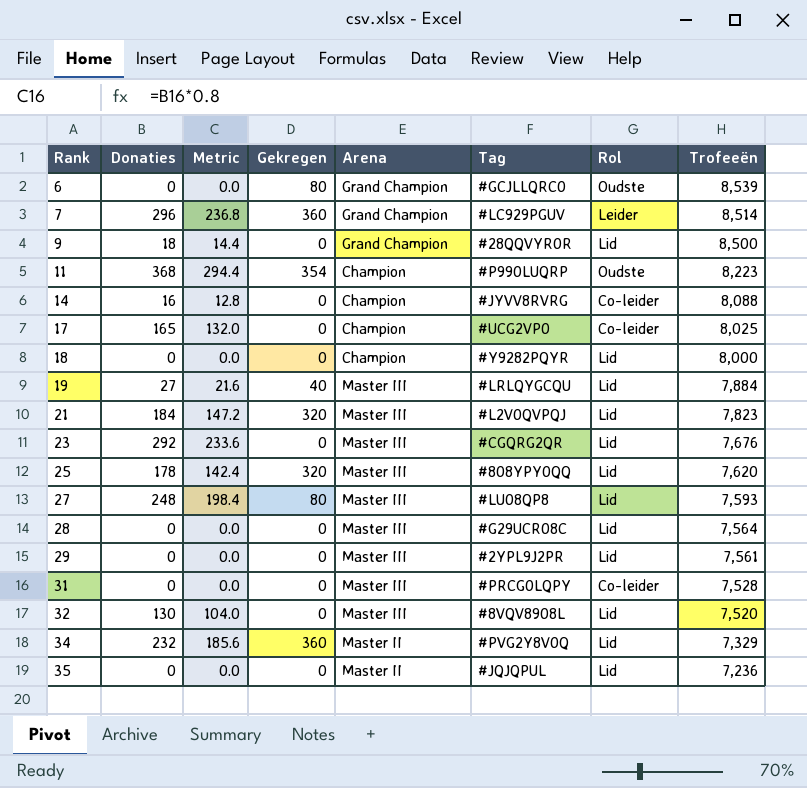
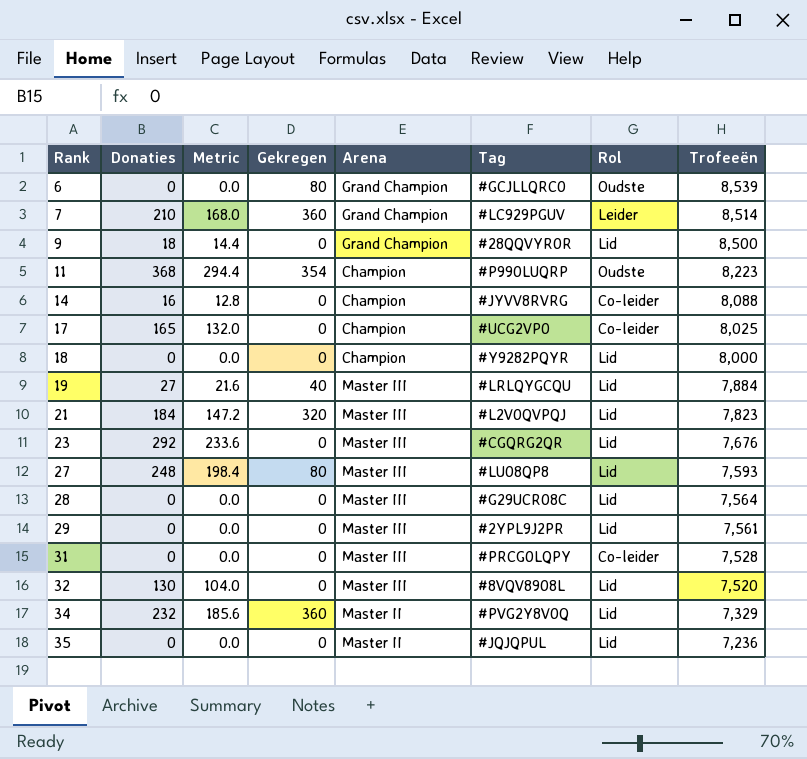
row 25: 178 | 142.4 | 320 | Master III | #808YPY0QQ | Lid | 7,620 -> none
7 | Donaties: 296 -> 210
7 | Metric: 236.8 -> 168.0

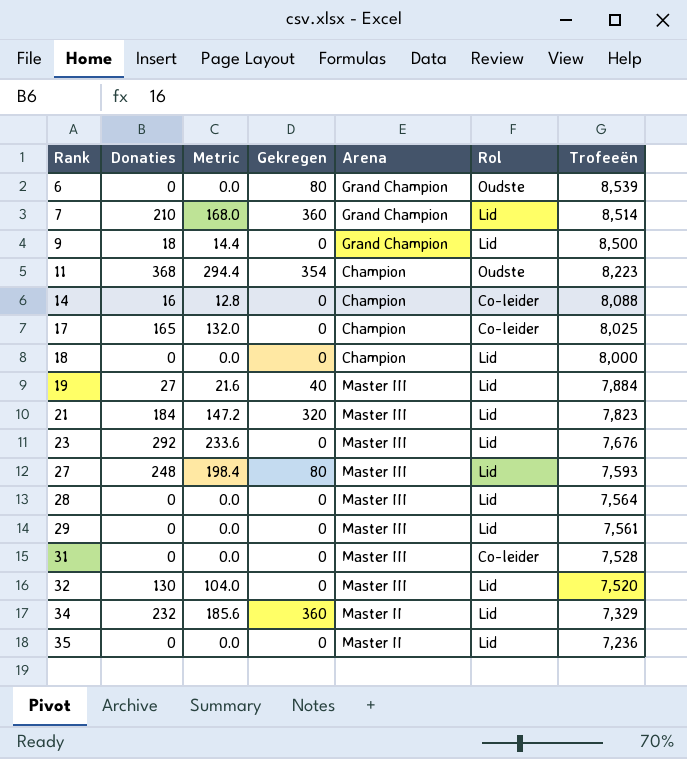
column Tag | position: 6 -> none
7 | Rol: Leider -> Lid

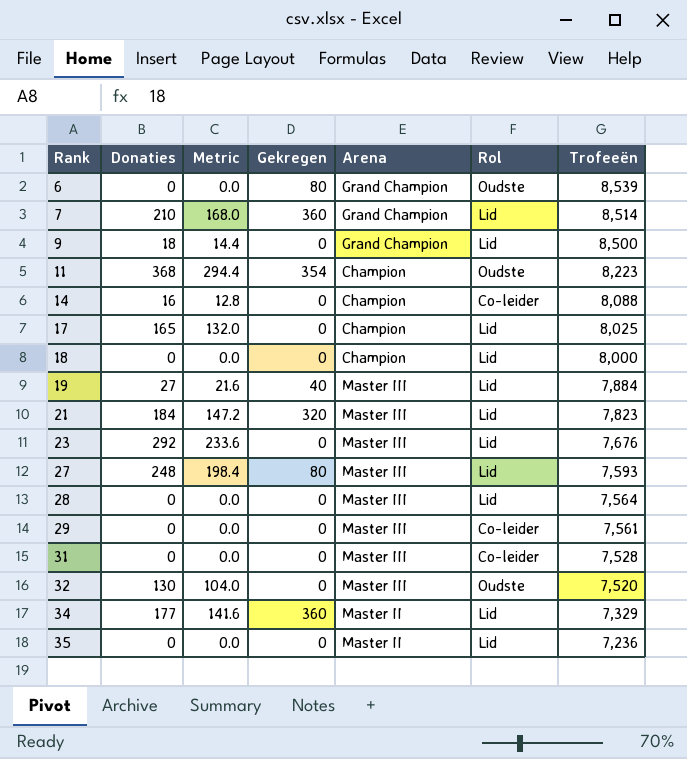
17 | Rol: Co-leider -> Lid
29 | Rol: Lid -> Co-leider
32 | Rol: Lid -> Oudste
34 | Donaties: 232 -> 177
34 | Metric: 185.6 -> 141.6

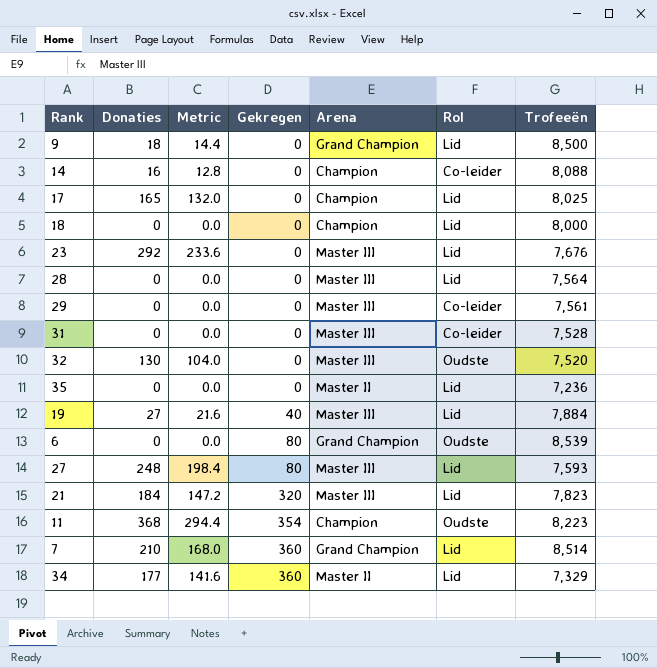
row order: Rank ascending -> Gekregen ascending

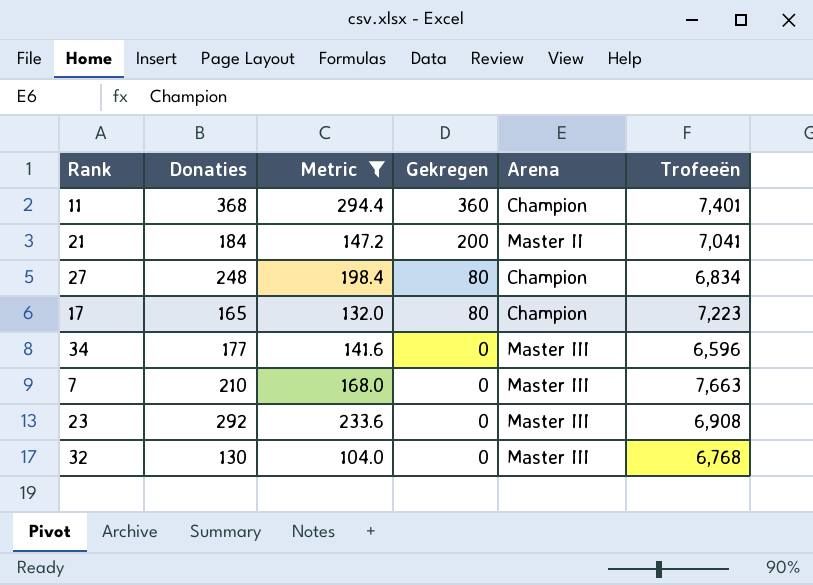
filter: none -> Metric >= 104.0
row order: Gekregen ascending -> Gekregen descending
column Rol | position: 6 -> none
11 | Gekregen: 354 -> 360
11 | Trofeeën: 8,223 -> 7,401
21 | Gekregen: 320 -> 200
21 | Arena: Master III -> Master II
21 | Trofeeën: 7,823 -> 7,041
27 | Arena: Master III -> Champion
27 | Trofeeën: 7,593 -> 6,834
17 | Gekregen: 0 -> 80
17 | Trofeeën: 8,025 -> 7,223
34 | Gekregen: 360 -> 0
34 | Arena: Master II -> Master III
34 | Trofeeën: 7,329 -> 6,596
7 | Gekregen: 360 -> 0
7 | Arena: Grand Champion -> Master III
7 | Trofeeën: 8,514 -> 7,663
23 | Trofeeën: 7,676 -> 6,908
32 | Trofeeën: 7,520 -> 6,768

